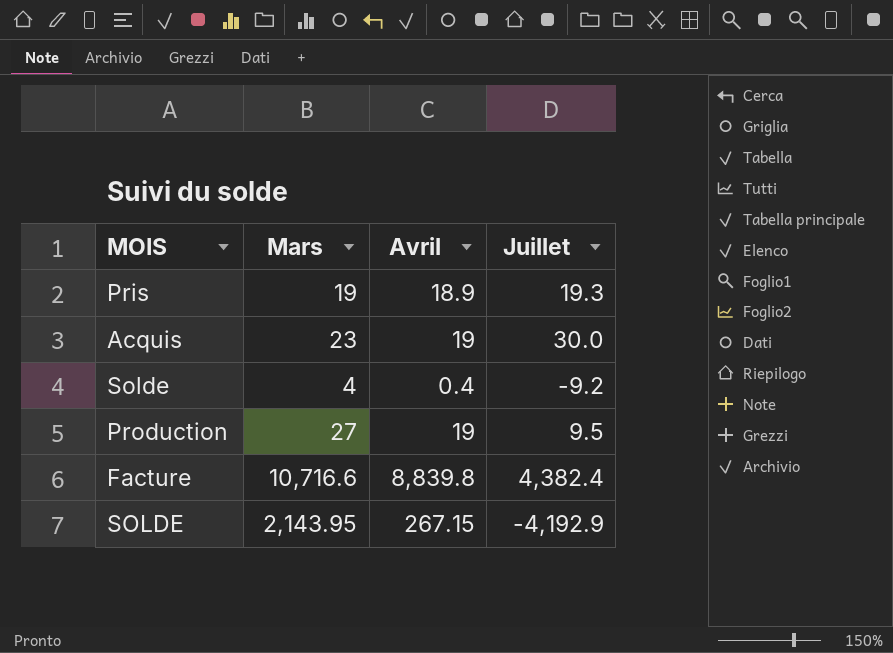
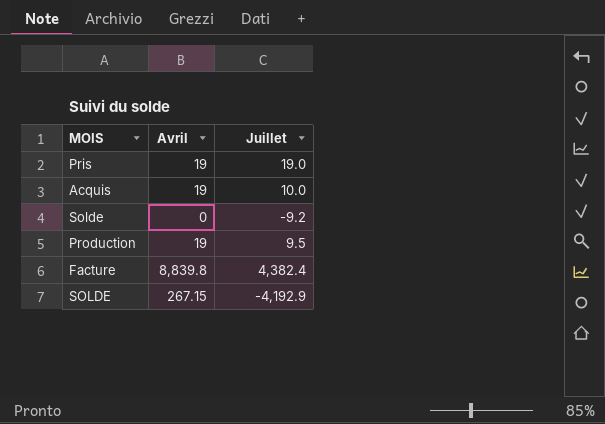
column Mars | position: 2 -> none
Pris | Avril: 18.9 -> 19
Pris | Juillet: 19.3 -> 19.0
Acquis | Juillet: 30.0 -> 10.0
Solde | Avril: 0.4 -> 0

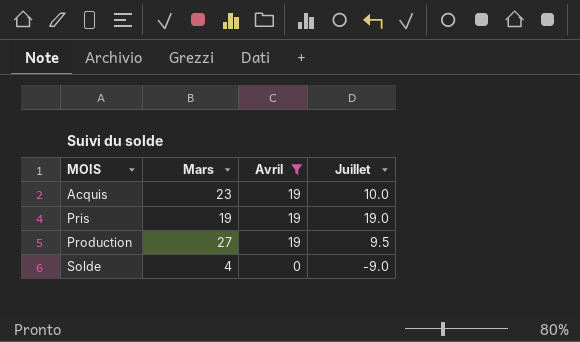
filter: none -> Avril <= 19
row order: none -> MOIS ascending
column Mars | position: none -> 2
Solde | Juillet: -9.2 -> -9.0

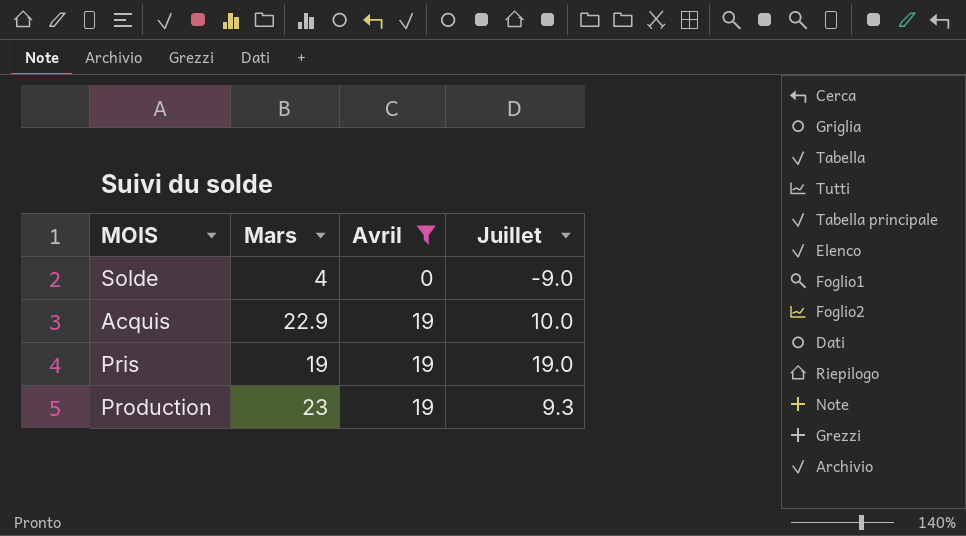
row order: MOIS ascending -> Avril ascending
Acquis | Mars: 23 -> 22.9
Production | Mars: 27 -> 23
Production | Juillet: 9.5 -> 9.3

